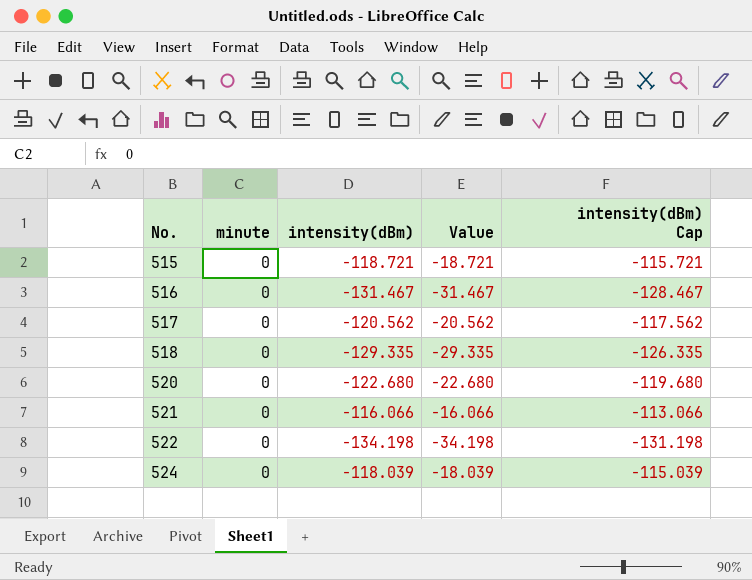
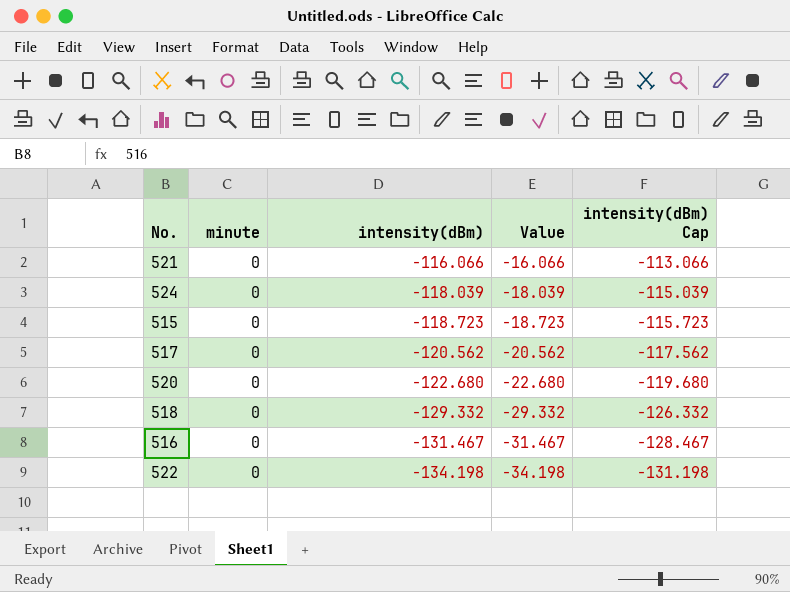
row order: No. ascending -> intensity(dBm) descending
515 | intensity(dBm): -118.721 -> -118.723
515 | Value: -18.721 -> -18.723
515 | intensity(dBm) Cap: -115.721 -> -115.723
518 | intensity(dBm): -129.335 -> -129.332
518 | Value: -29.335 -> -29.332
518 | intensity(dBm) Cap: -126.335 -> -126.332

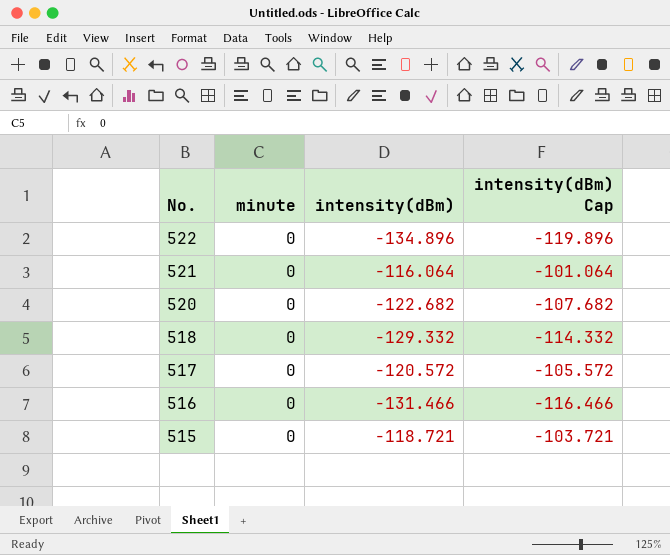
row order: intensity(dBm) descending -> No. descending
column Value | formula: [intensity(dBm)] + 100 -> none
column intensity(dBm) Cap | formula: [intensity(dBm)] + 3 -> [intensity(dBm)] + 15
row 524: 0 | -118.039 | -18.039 | -115.039 -> none
522 | intensity(dBm): -134.198 -> -134.896
521 | intensity(dBm): -116.066 -> -116.064
520 | intensity(dBm): -122.680 -> -122.682
517 | intensity(dBm): -120.562 -> -120.572
516 | intensity(dBm): -131.467 -> -131.466
515 | intensity(dBm): -118.723 -> -118.721

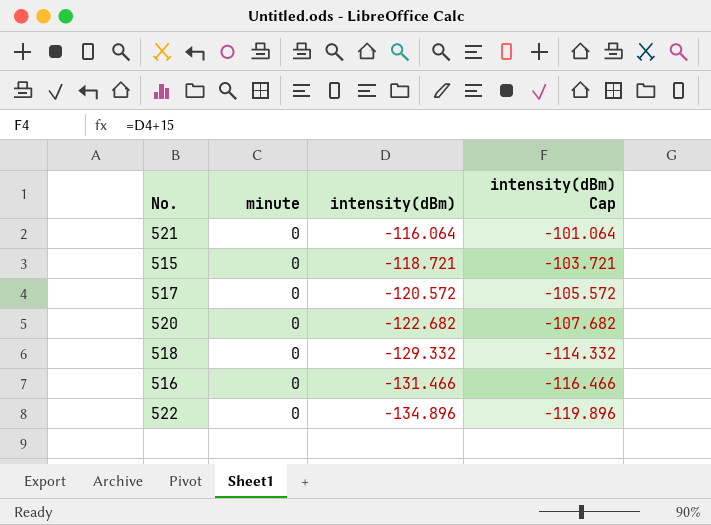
row order: No. descending -> intensity(dBm) descending

